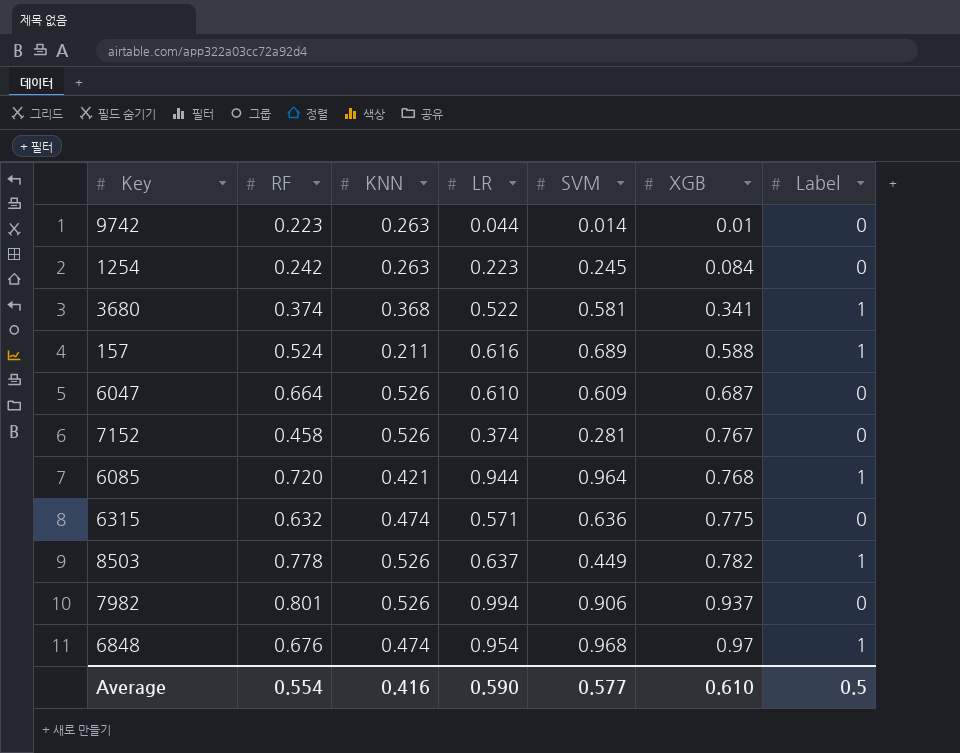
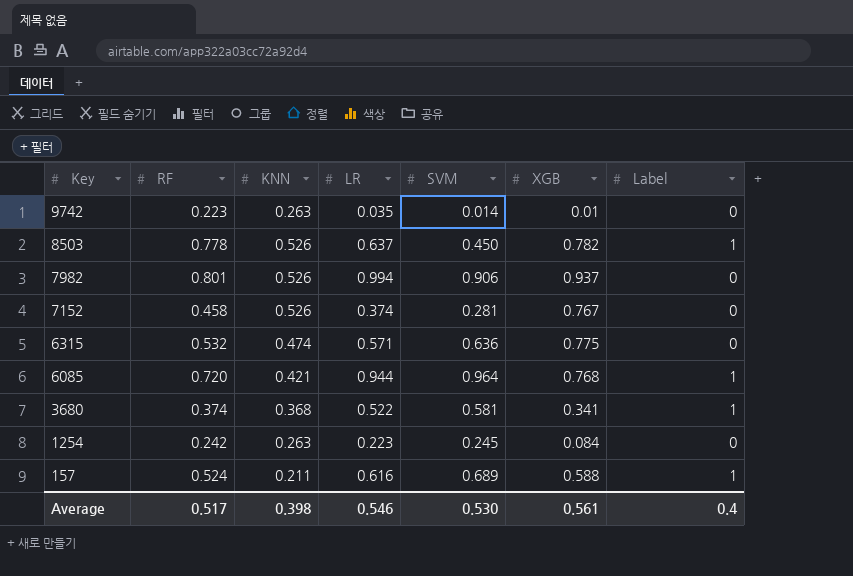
row order: XGB ascending -> Key descending
row 6047: 0.664 | 0.526 | 0.610 | 0.609 | 0.687 | 0 -> none
row 6848: 0.676 | 0.474 | 0.954 | 0.968 | 0.97 | 1 -> none
9742 | LR: 0.044 -> 0.035
8503 | SVM: 0.449 -> 0.450
6315 | RF: 0.632 -> 0.532
Average | RF: 0.554 -> 0.517
Average | KNN: 0.416 -> 0.398
Average | LR: 0.590 -> 0.546
Average | SVM: 0.577 -> 0.530
Average | XGB: 0.610 -> 0.561
Average | Label: 0.5 -> 0.4

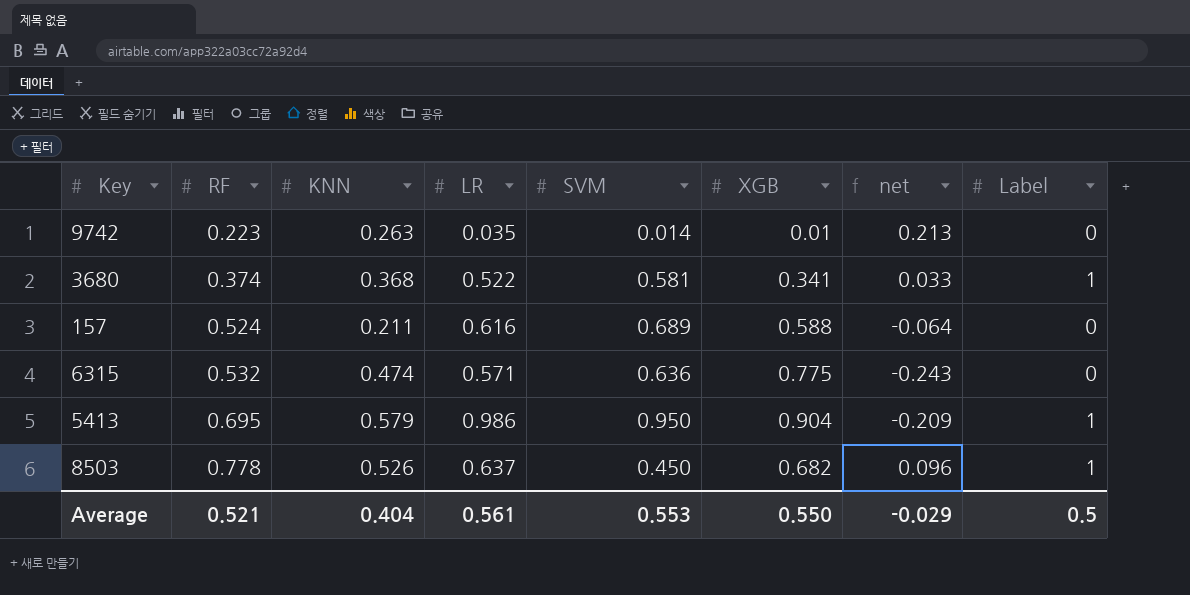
row order: Key descending -> RF ascending
column net | formula: none -> [RF] - [XGB]
row 7982: 0.801 | 0.526 | 0.994 | 0.906 | 0.937 | 0 -> none
row 7152: 0.458 | 0.526 | 0.374 | 0.281 | 0.767 | 0 -> none
row 6085: 0.720 | 0.421 | 0.944 | 0.964 | 0.768 | 1 -> none
row 1254: 0.242 | 0.263 | 0.223 | 0.245 | 0.084 | 0 -> none
157 | Label: 1 -> 0
row 5413: none -> 0.695 | 0.579 | 0.986 | 0.950 | 0.904 | -0.209 | 1
8503 | XGB: 0.782 -> 0.682
Average | RF: 0.517 -> 0.521
Average | KNN: 0.398 -> 0.404
Average | LR: 0.546 -> 0.561
Average | SVM: 0.530 -> 0.553
Average | XGB: 0.561 -> 0.550
Average | Label: 0.4 -> 0.5

